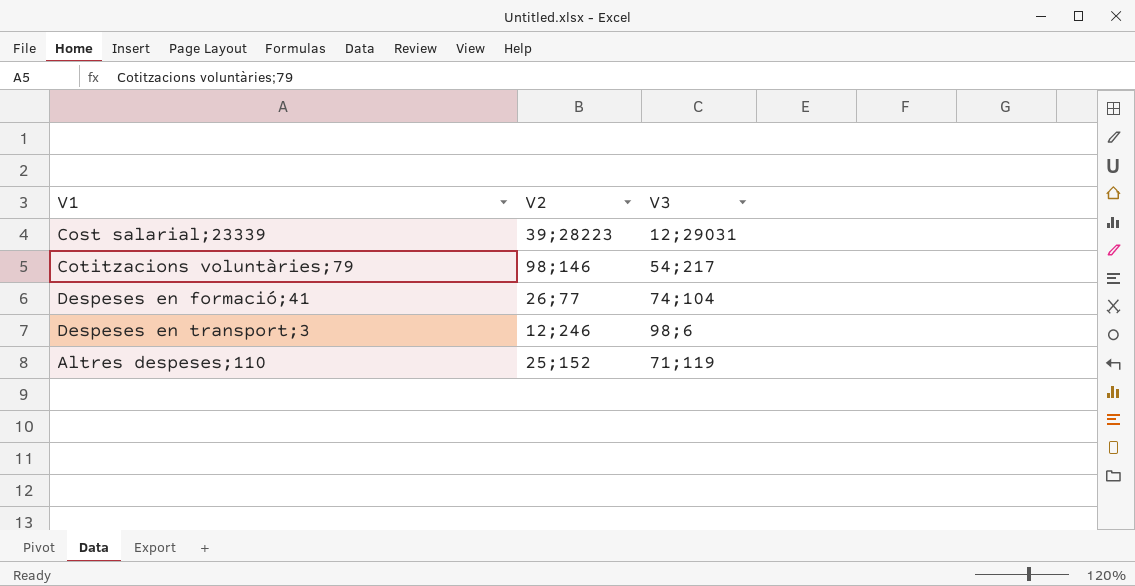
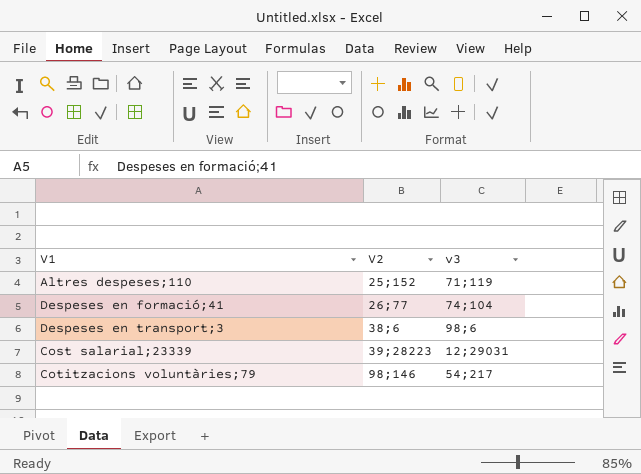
row order: none -> V2 ascending
column name: V3 -> v3
Despeses en transport;3 | V2: 12;246 -> 38;6

